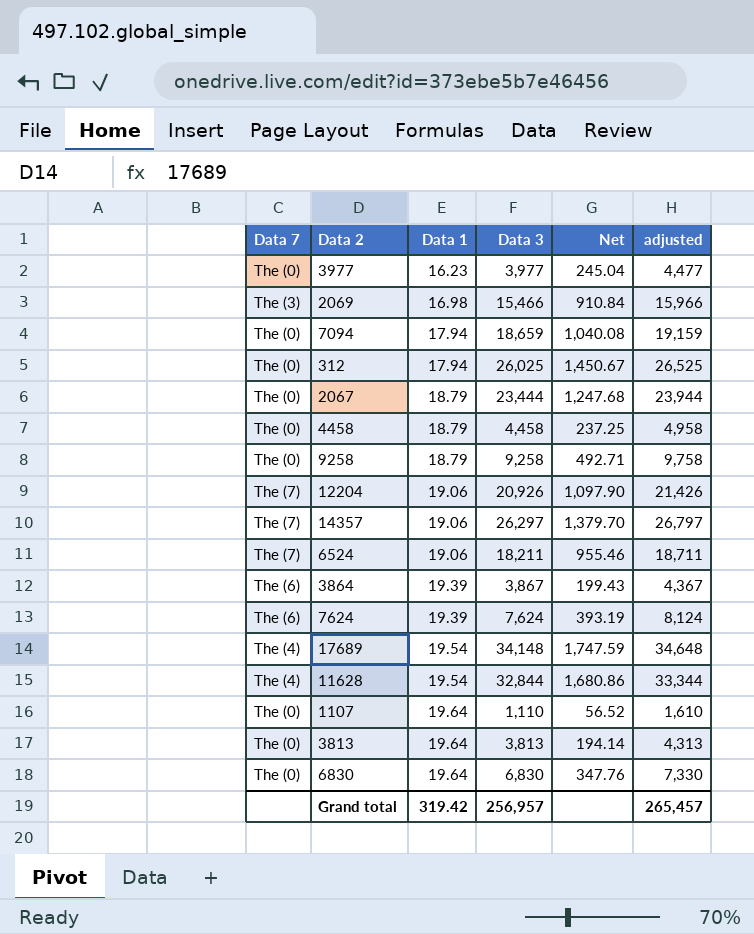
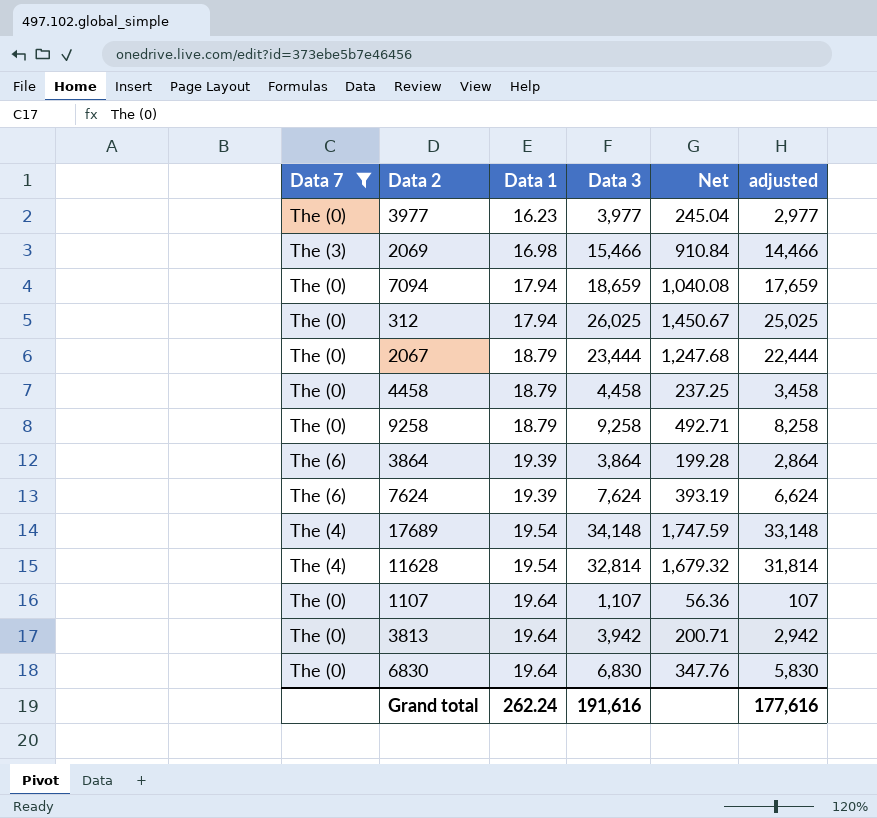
filter: none -> Data 7 != The (7)
column adjusted | formula: [Data 3] + 500 -> [Data 3] - 1000
3864 | Data 3: 3,867 -> 3,864
3864 | Net: 199.43 -> 199.28
11628 | Data 3: 32,844 -> 32,814
11628 | Net: 1,680.86 -> 1,679.32
1107 | Data 3: 1,110 -> 1,107
1107 | Net: 56.52 -> 56.36
3813 | Data 3: 3,813 -> 3,942
3813 | Net: 194.14 -> 200.71
Grand total | Data 1: 319.42 -> 262.24
Grand total | Data 3: 256,957 -> 191,616
Grand total | adjusted: 265,457 -> 177,616

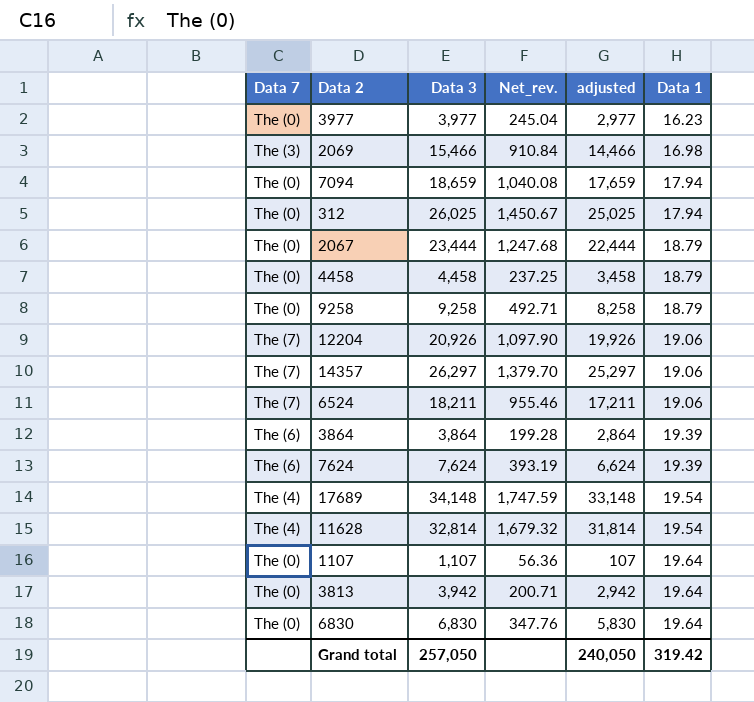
filter: Data 7 != The (7) -> none
column name: Net -> Net_rev.
column Data 1 | position: 3 -> 6
Grand total | Data 3: 191,616 -> 257,050
Grand total | adjusted: 177,616 -> 240,050
Grand total | Data 1: 262.24 -> 319.42

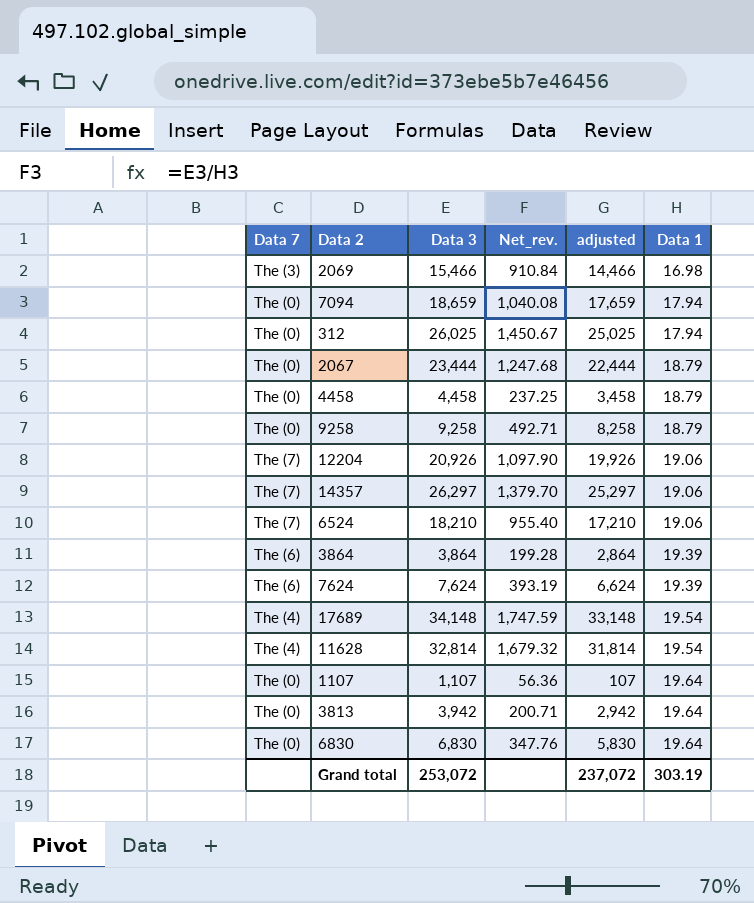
row 3977: The (0) | 3,977 | 245.04 | 2,977 | 16.23 -> none
6524 | Data 3: 18,211 -> 18,210
6524 | Net_rev.: 955.46 -> 955.40
6524 | adjusted: 17,211 -> 17,210
Grand total | Data 3: 257,050 -> 253,072
Grand total | adjusted: 240,050 -> 237,072
Grand total | Data 1: 319.42 -> 303.19

